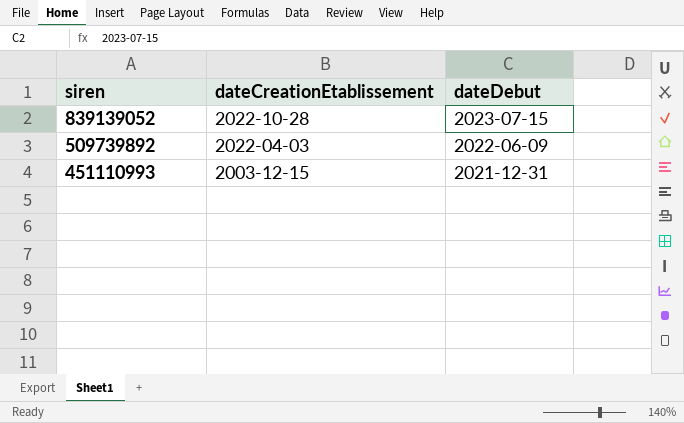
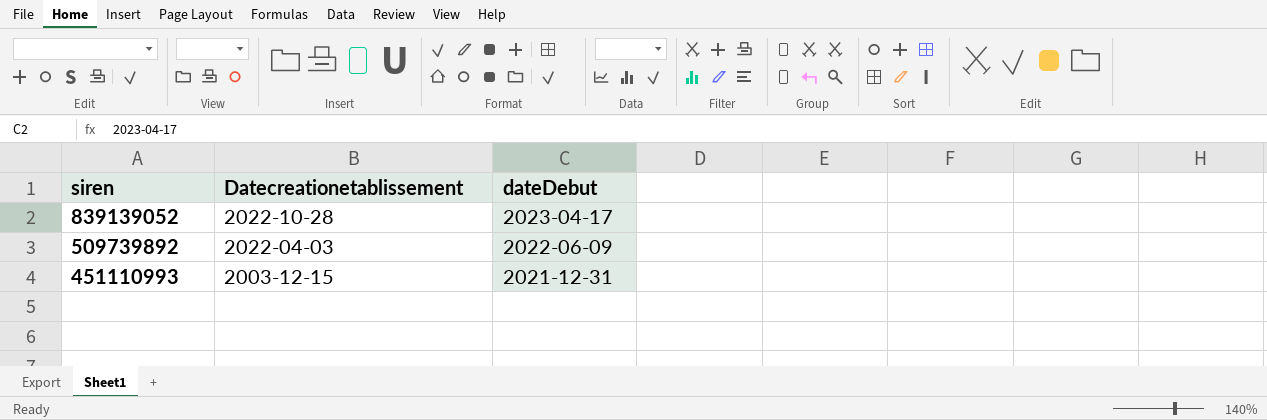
column name: dateCreationEtablissement -> Datecreationetablissement
839139052 | dateDebut: 2023-07-15 -> 2023-04-17

